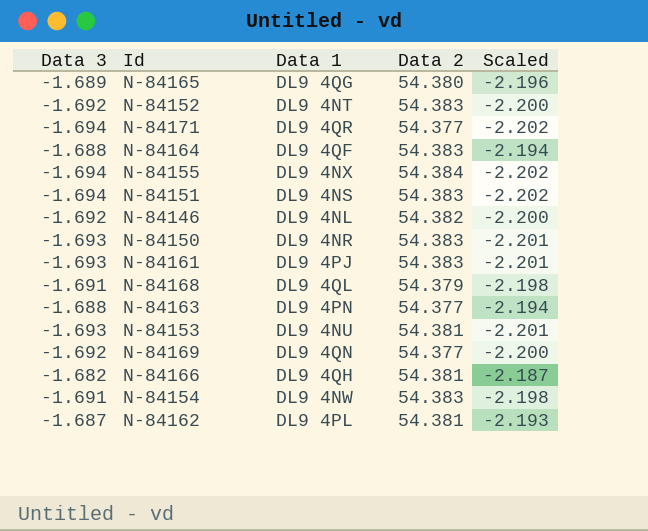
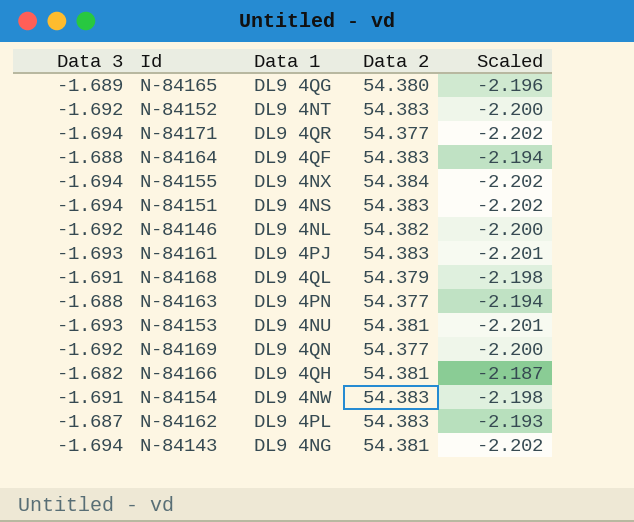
row N-84150: -1.693 | DL9 4NR | 54.383 | -2.201 -> none
N-84162 | Data 2: 54.381 -> 54.383
row N-84143: none -> -1.694 | DL9 4NG | 54.381 | -2.202

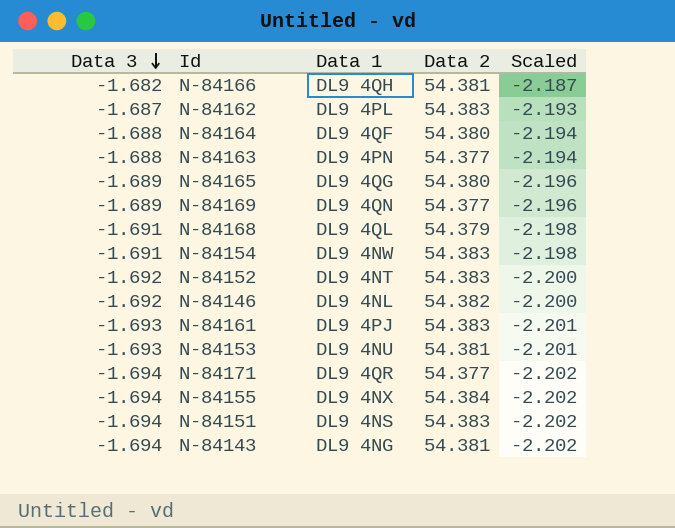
row order: none -> Data 3 descending
N-84164 | Data 2: 54.383 -> 54.380
N-84169 | Data 3: -1.692 -> -1.689
N-84169 | Scaled: -2.200 -> -2.196

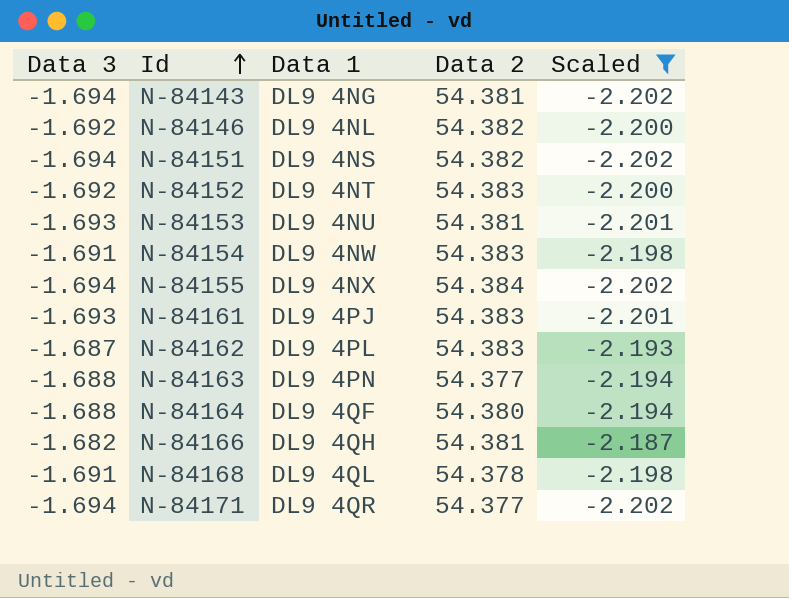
filter: none -> Scaled != -2.196
row order: Data 3 descending -> Id ascending
N-84151 | Data 2: 54.383 -> 54.382
N-84168 | Data 2: 54.379 -> 54.378

